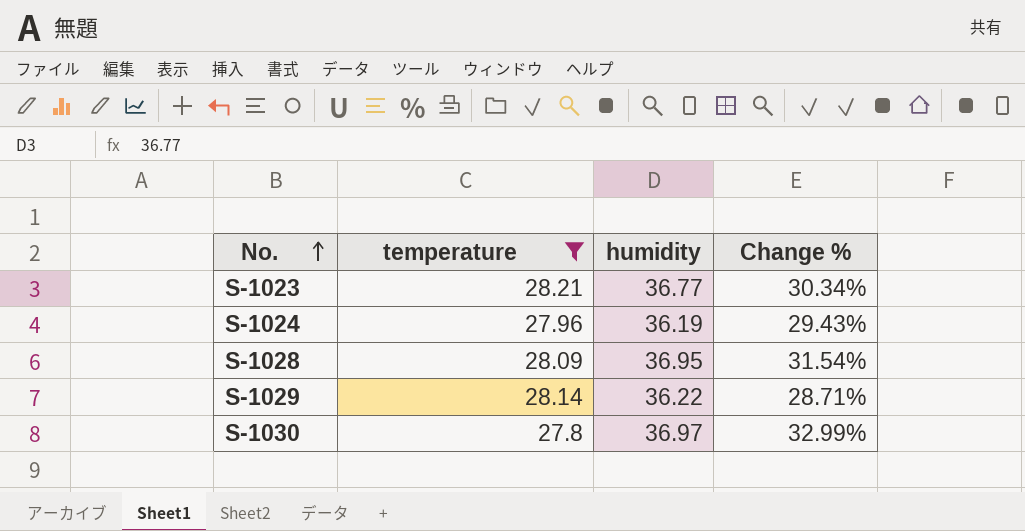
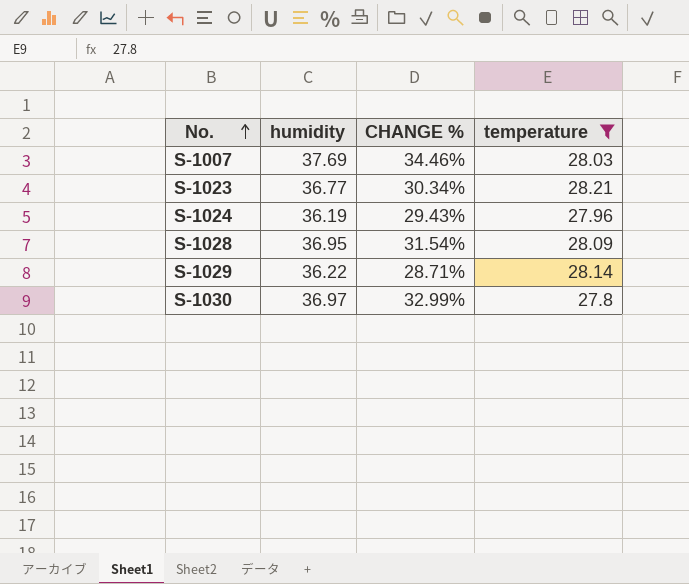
column name: Change % -> CHANGE %
column temperature | position: 2 -> 4
row S-1007: none -> 37.69 | 34.46% | 28.03

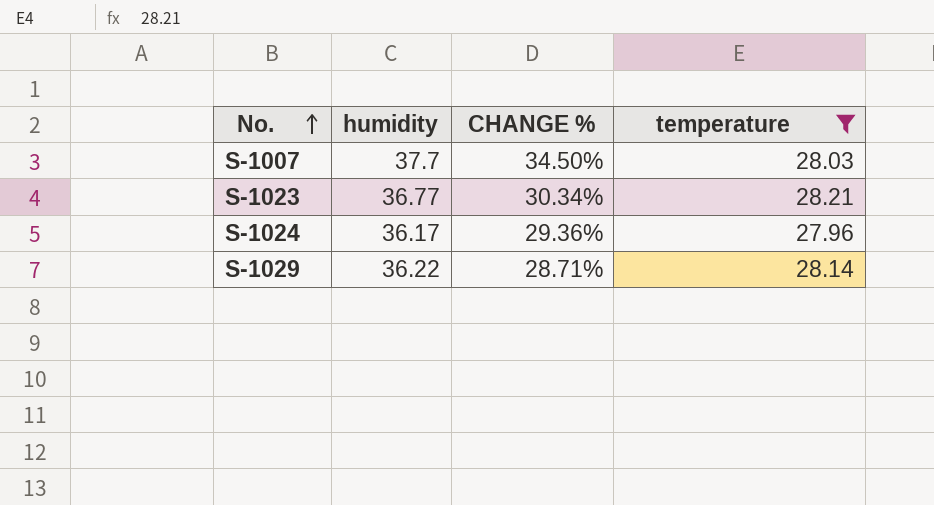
row S-1028: 36.95 | 31.54% | 28.09 -> none
row S-1030: 36.97 | 32.99% | 27.8 -> none
S-1007 | humidity: 37.69 -> 37.7
S-1007 | CHANGE %: 34.46% -> 34.50%
S-1024 | humidity: 36.19 -> 36.17
S-1024 | CHANGE %: 29.43% -> 29.36%

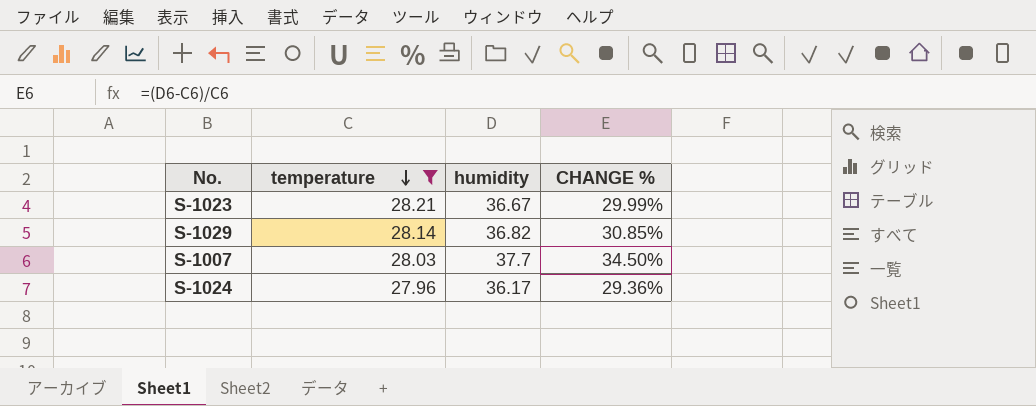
row order: No. ascending -> temperature descending
column temperature | position: 4 -> 2
S-1023 | humidity: 36.77 -> 36.67
S-1023 | CHANGE %: 30.34% -> 29.99%
S-1029 | humidity: 36.22 -> 36.82
S-1029 | CHANGE %: 28.71% -> 30.85%

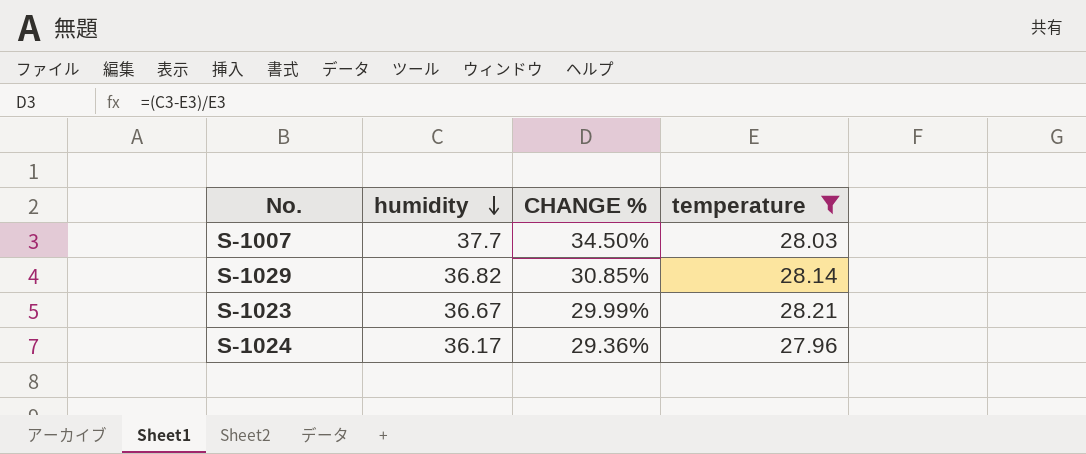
row order: temperature descending -> humidity descending
column temperature | position: 2 -> 4

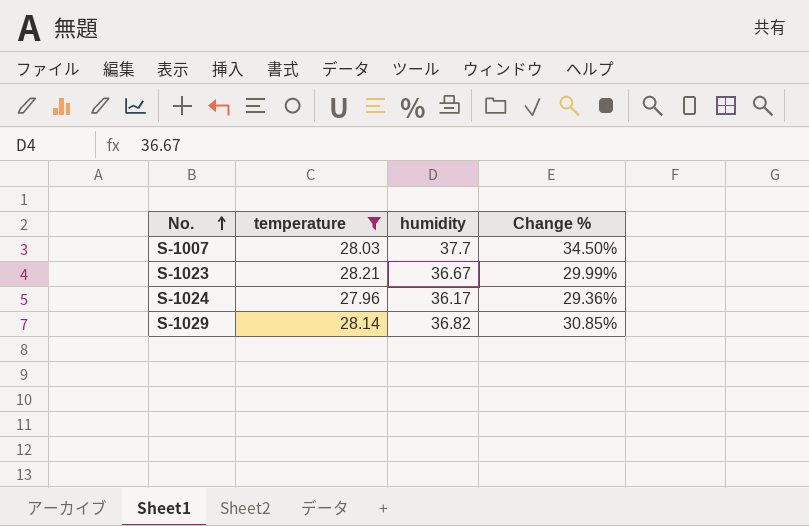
row order: humidity descending -> No. ascending
column temperature | position: 4 -> 2
column name: CHANGE % -> Change %

